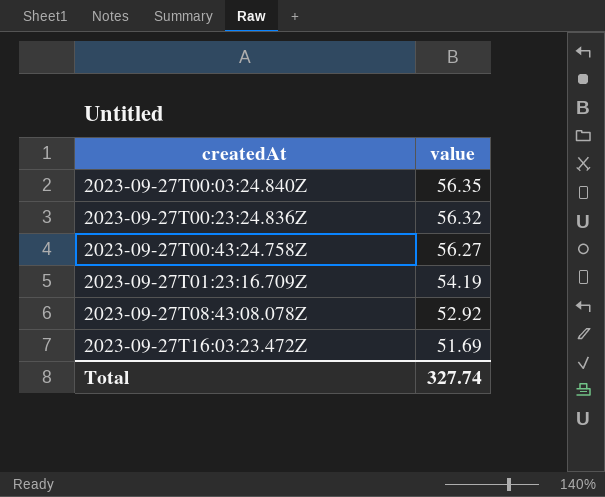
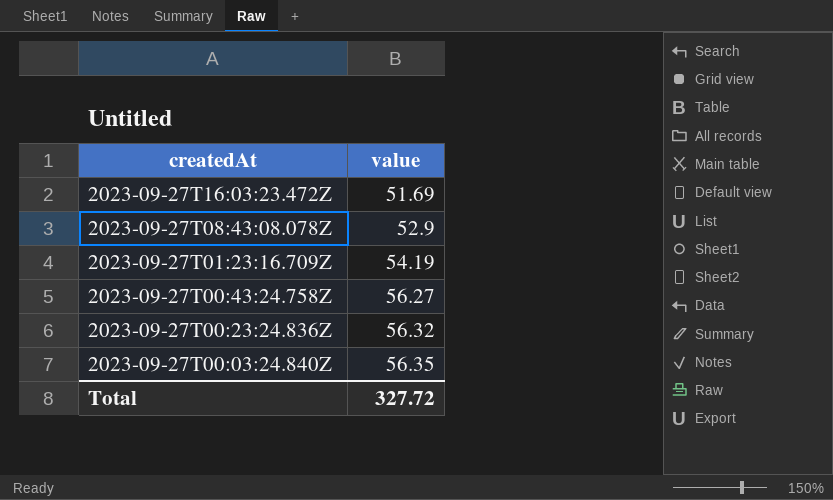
row order: createdAt ascending -> createdAt descending
2023-09-27T08:43:08.078Z | value: 52.92 -> 52.9
Total | value: 327.74 -> 327.72

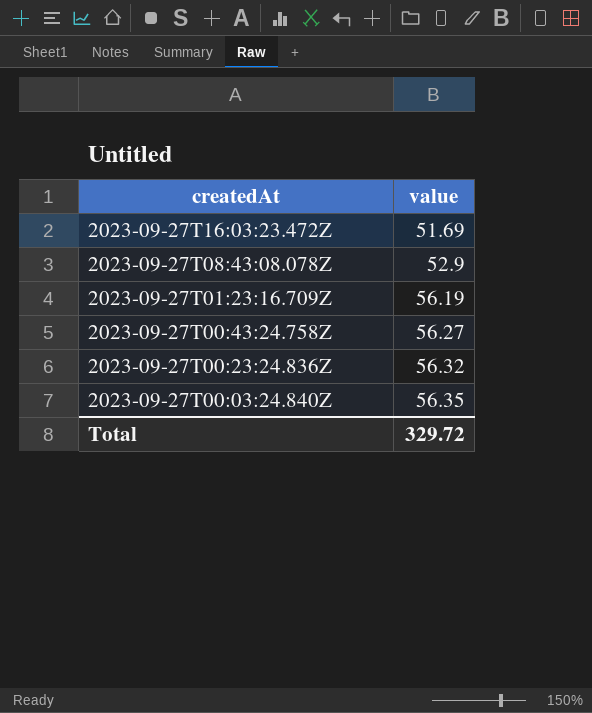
2023-09-27T01:23:16.709Z | value: 54.19 -> 56.19
Total | value: 327.72 -> 329.72

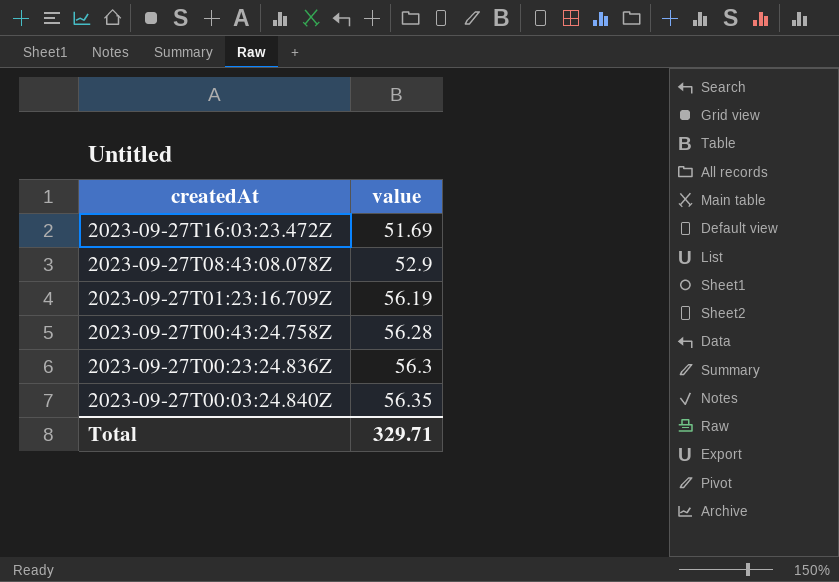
2023-09-27T00:43:24.758Z | value: 56.27 -> 56.28
2023-09-27T00:23:24.836Z | value: 56.32 -> 56.3
Total | value: 329.72 -> 329.71

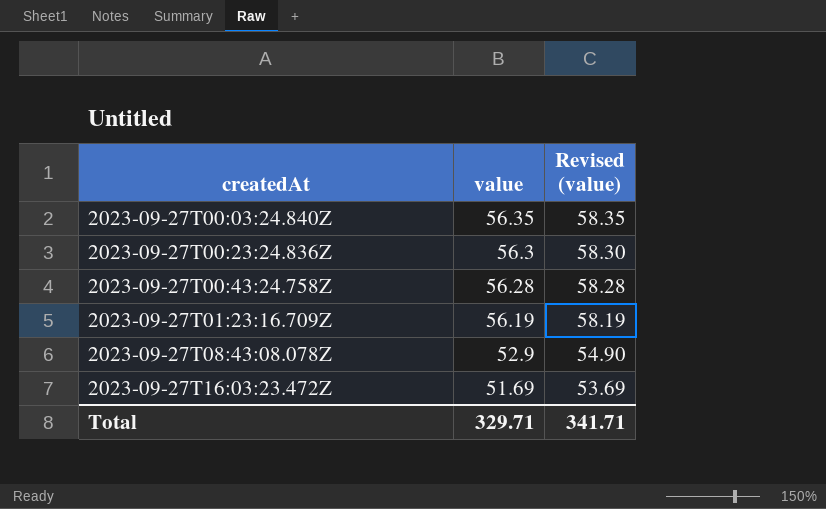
row order: createdAt descending -> createdAt ascending
column Revised (value) | formula: none -> [value] + 2

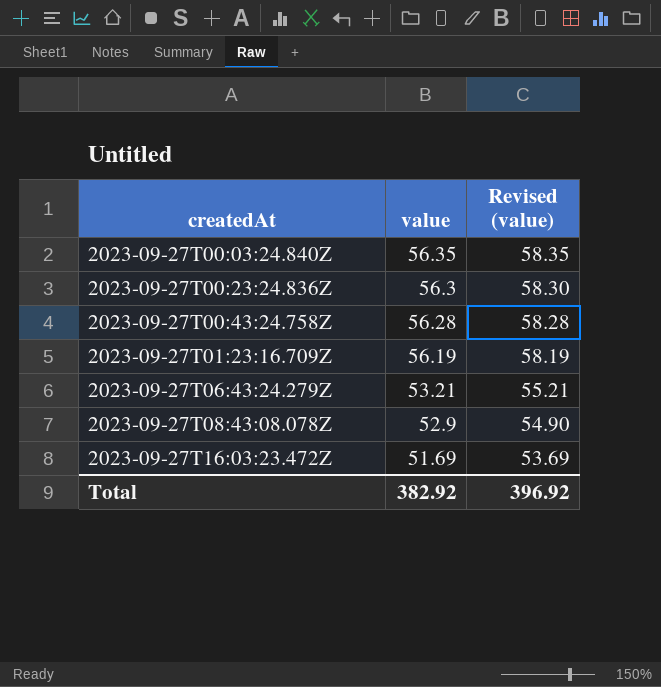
row 2023-09-27T06:43:24.279Z: none -> 53.21 | 55.21
Total | value: 329.71 -> 382.92
Total | Revised (value): 341.71 -> 396.92

